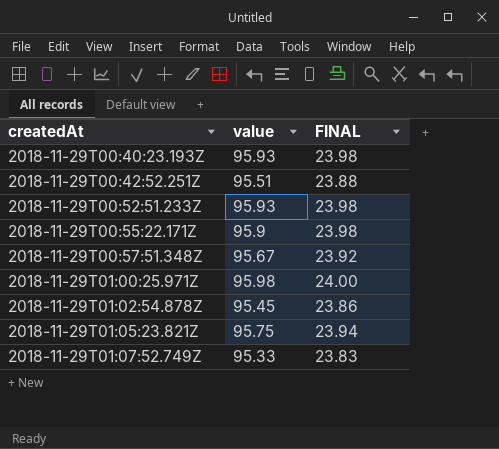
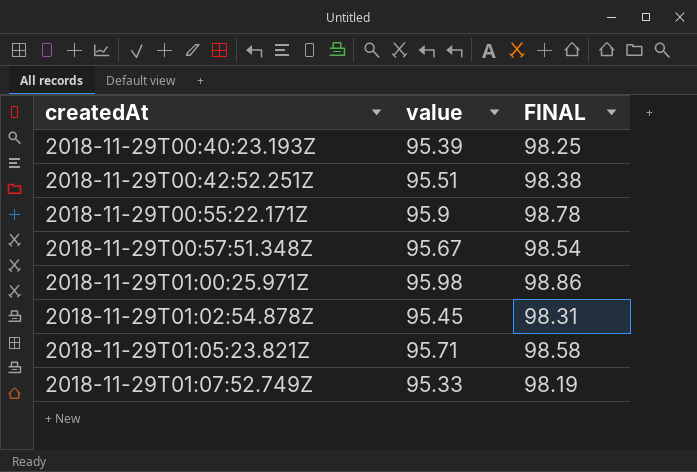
column FINAL | formula: [value] * 0.25 -> [value] * 1.03
row 2018-11-29T00:52:51.233Z: 95.93 | 23.98 -> none
2018-11-29T00:40:23.193Z | value: 95.93 -> 95.39
2018-11-29T01:05:23.821Z | value: 95.75 -> 95.71

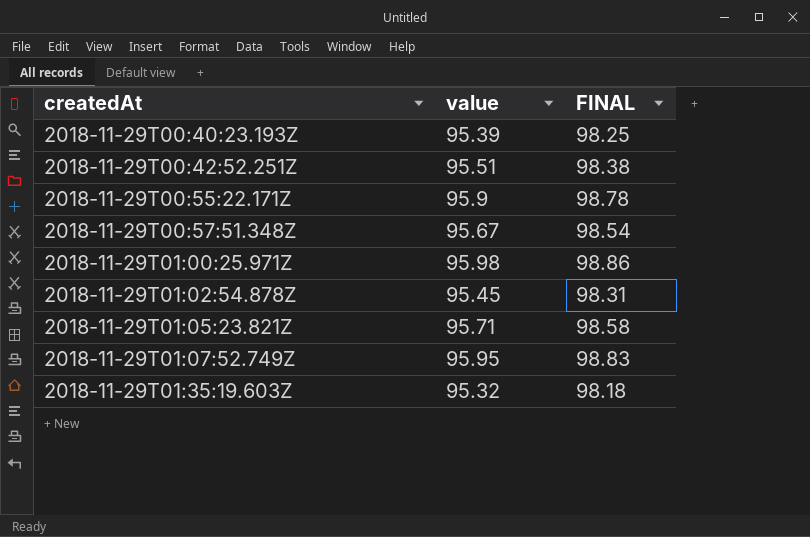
2018-11-29T01:07:52.749Z | value: 95.33 -> 95.95
2018-11-29T01:07:52.749Z | FINAL: 98.19 -> 98.83
row 2018-11-29T01:35:19.603Z: none -> 95.32 | 98.18

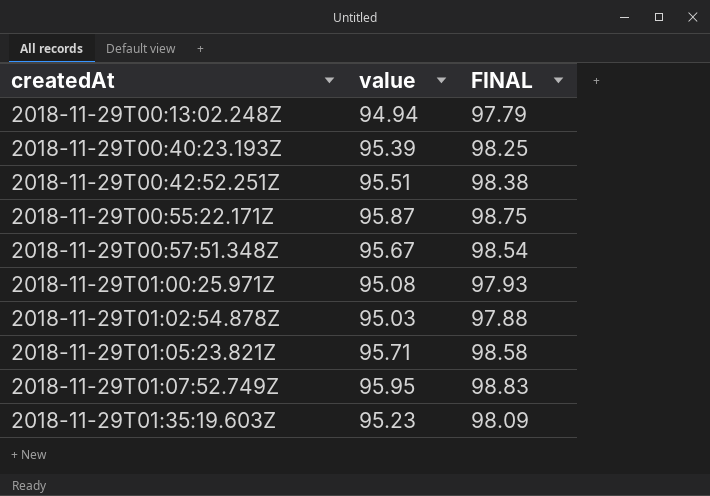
row 2018-11-29T00:13:02.248Z: none -> 94.94 | 97.79
2018-11-29T00:55:22.171Z | value: 95.9 -> 95.87
2018-11-29T00:55:22.171Z | FINAL: 98.78 -> 98.75
2018-11-29T01:00:25.971Z | value: 95.98 -> 95.08
2018-11-29T01:00:25.971Z | FINAL: 98.86 -> 97.93
2018-11-29T01:02:54.878Z | value: 95.45 -> 95.03
2018-11-29T01:02:54.878Z | FINAL: 98.31 -> 97.88
2018-11-29T01:35:19.603Z | value: 95.32 -> 95.23
2018-11-29T01:35:19.603Z | FINAL: 98.18 -> 98.09

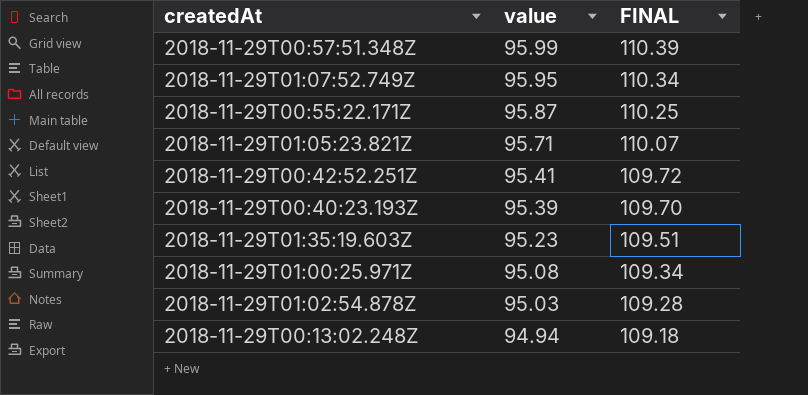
row order: createdAt ascending -> value descending
column FINAL | formula: [value] * 1.03 -> [value] * 1.15
2018-11-29T00:57:51.348Z | value: 95.67 -> 95.99
2018-11-29T00:42:52.251Z | value: 95.51 -> 95.41

